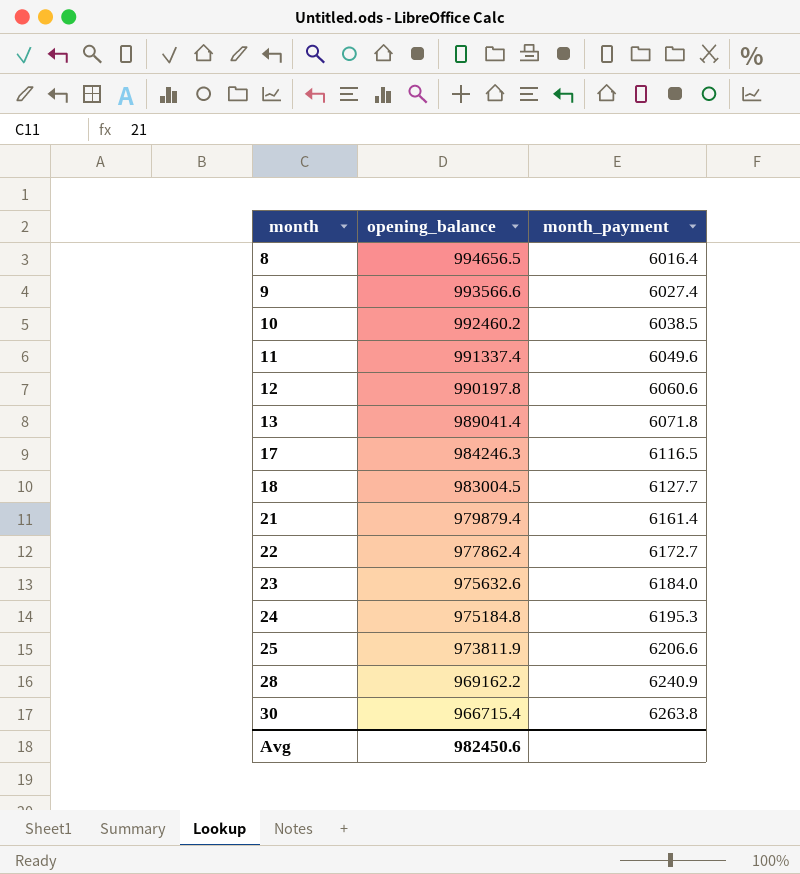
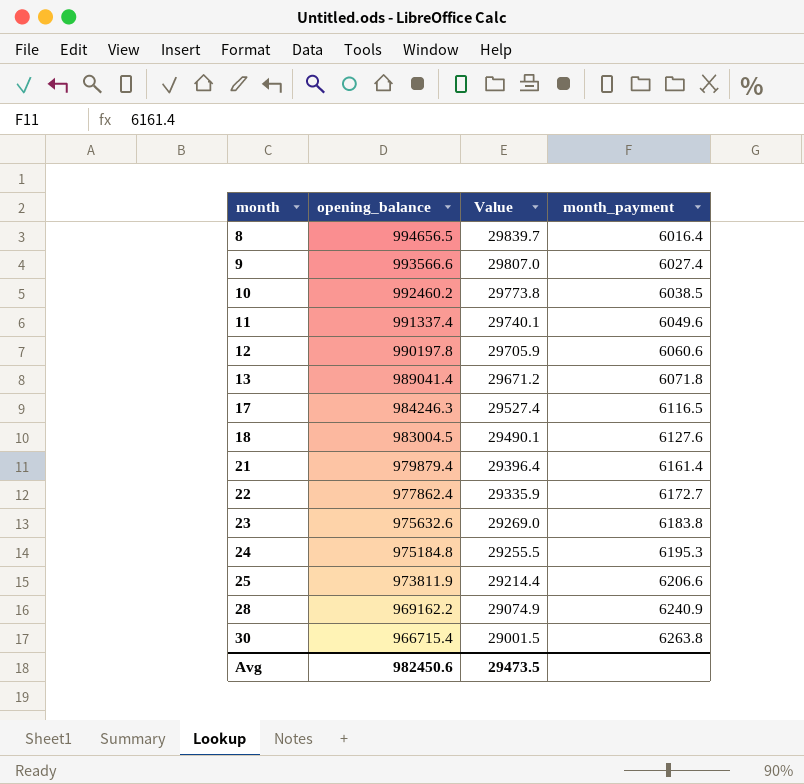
column Value | formula: none -> [opening_balance] * 0.03
18 | month_payment: 6127.7 -> 6127.6
23 | month_payment: 6184.0 -> 6183.8

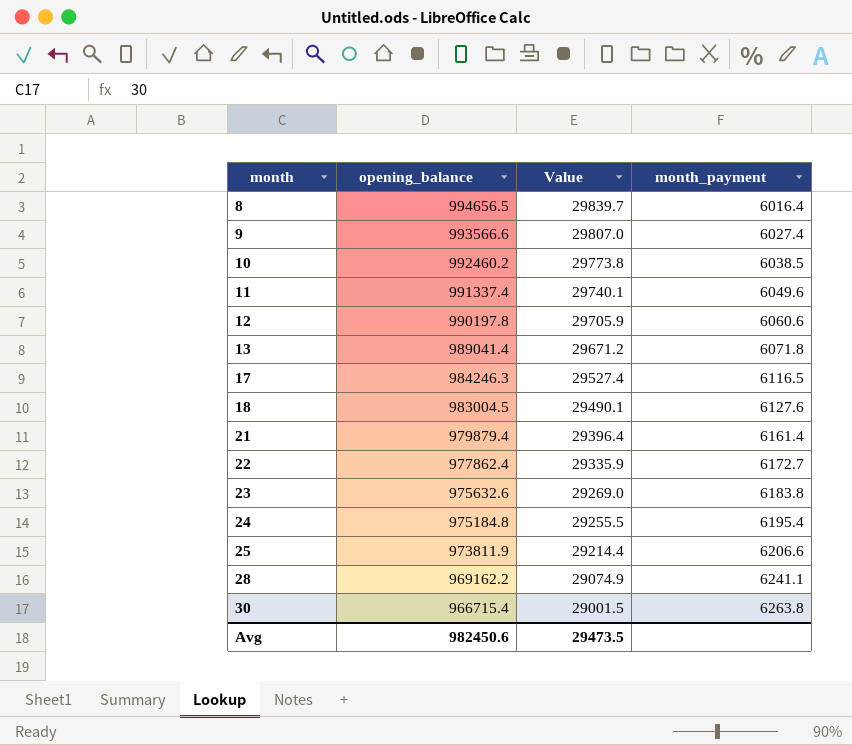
24 | month_payment: 6195.3 -> 6195.4
28 | month_payment: 6240.9 -> 6241.1

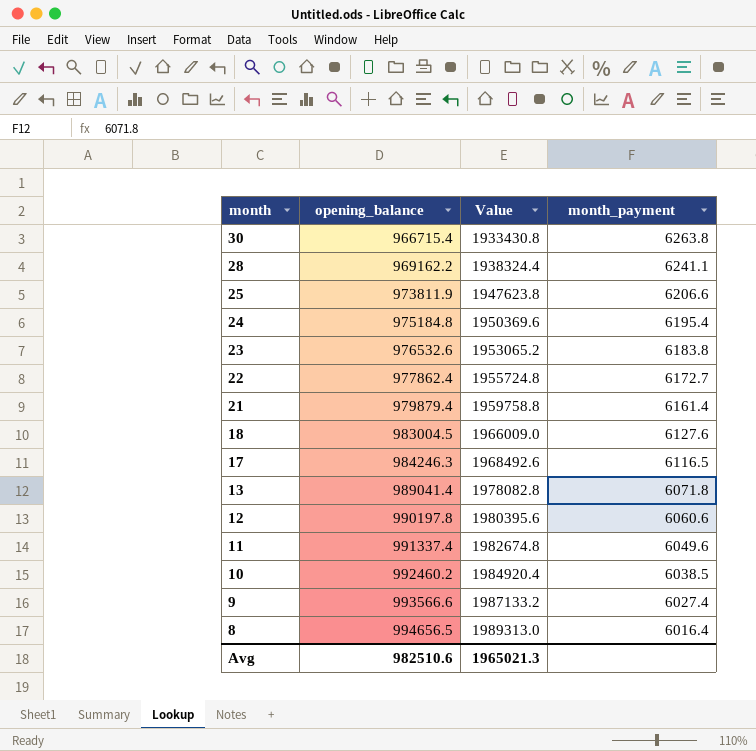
row order: month ascending -> month descending
column Value | formula: [opening_balance] * 0.03 -> [opening_balance] * 2
23 | opening_balance: 975632.6 -> 976532.6
Avg | opening_balance: 982450.6 -> 982510.6
Avg | Value: 29473.5 -> 1965021.3

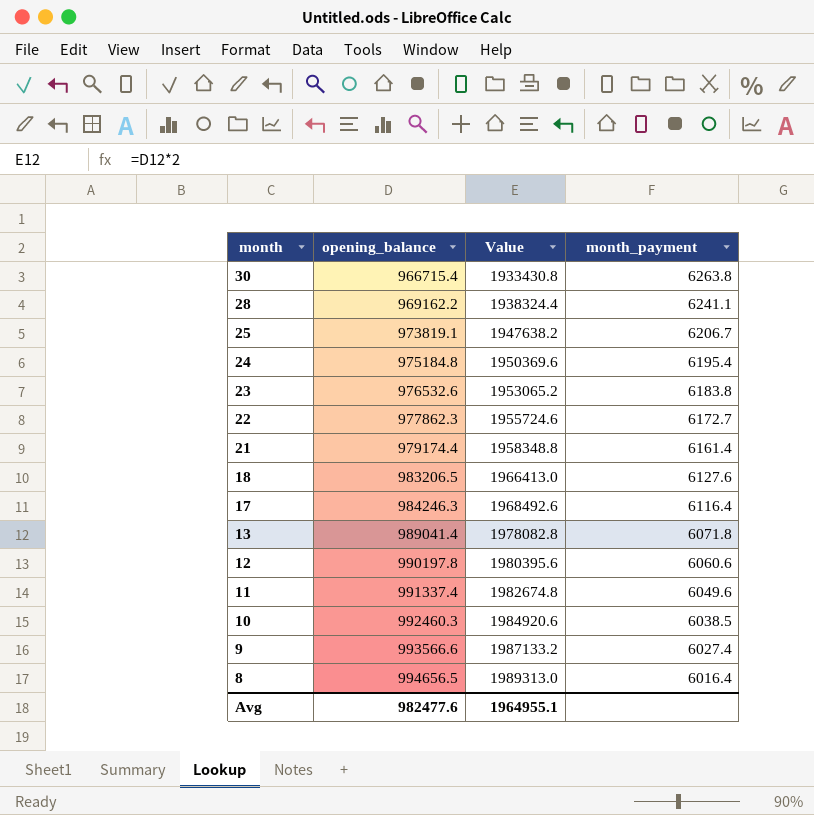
25 | opening_balance: 973811.9 -> 973819.1
25 | Value: 1947623.8 -> 1947638.2
25 | month_payment: 6206.6 -> 6206.7
22 | opening_balance: 977862.4 -> 977862.3
22 | Value: 1955724.8 -> 1955724.6
21 | opening_balance: 979879.4 -> 979174.4
21 | Value: 1959758.8 -> 1958348.8
18 | opening_balance: 983004.5 -> 983206.5
18 | Value: 1966009.0 -> 1966413.0
17 | month_payment: 6116.5 -> 6116.4
10 | opening_balance: 992460.2 -> 992460.3
10 | Value: 1984920.4 -> 1984920.6
Avg | opening_balance: 982510.6 -> 982477.6
Avg | Value: 1965021.3 -> 1964955.1

